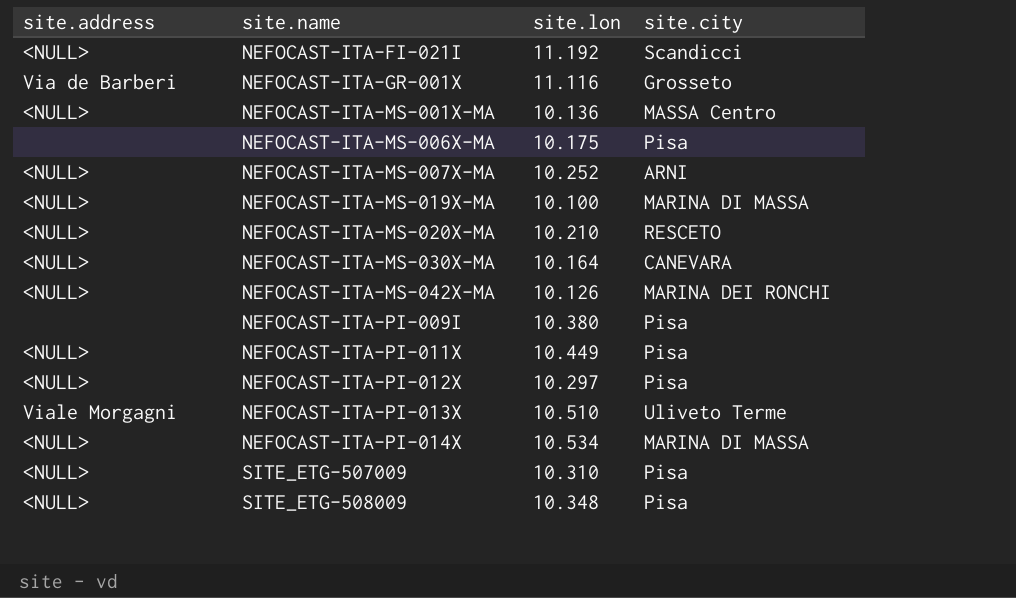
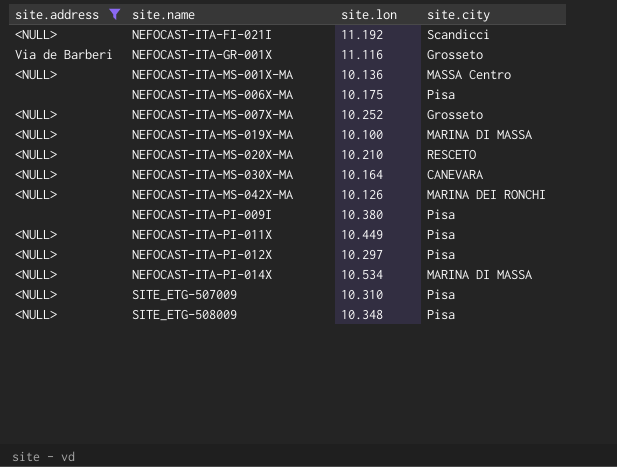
filter: none -> site.address != Viale Morgagni
NEFOCAST-ITA-MS-007X-MA | site.city: ARNI -> Grosseto

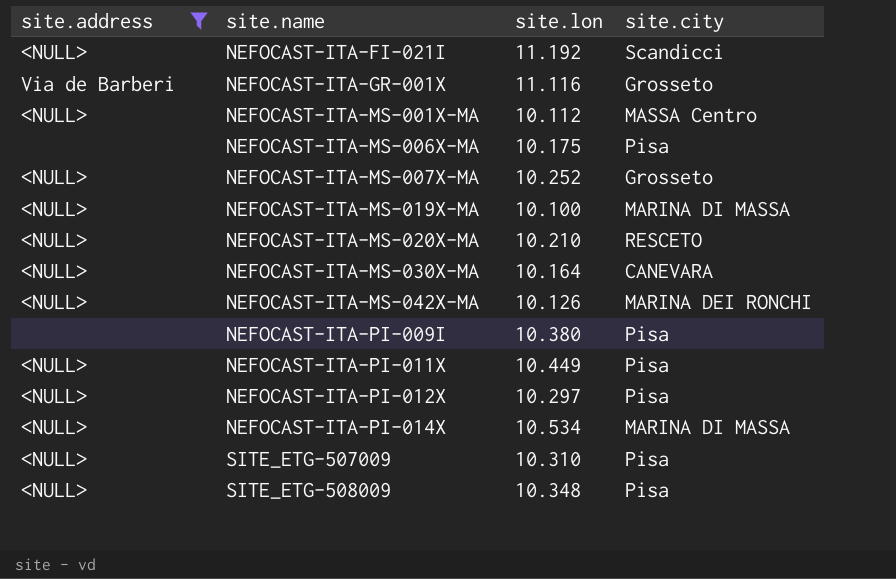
NEFOCAST-ITA-MS-001X-MA | site.lon: 10.136 -> 10.112

